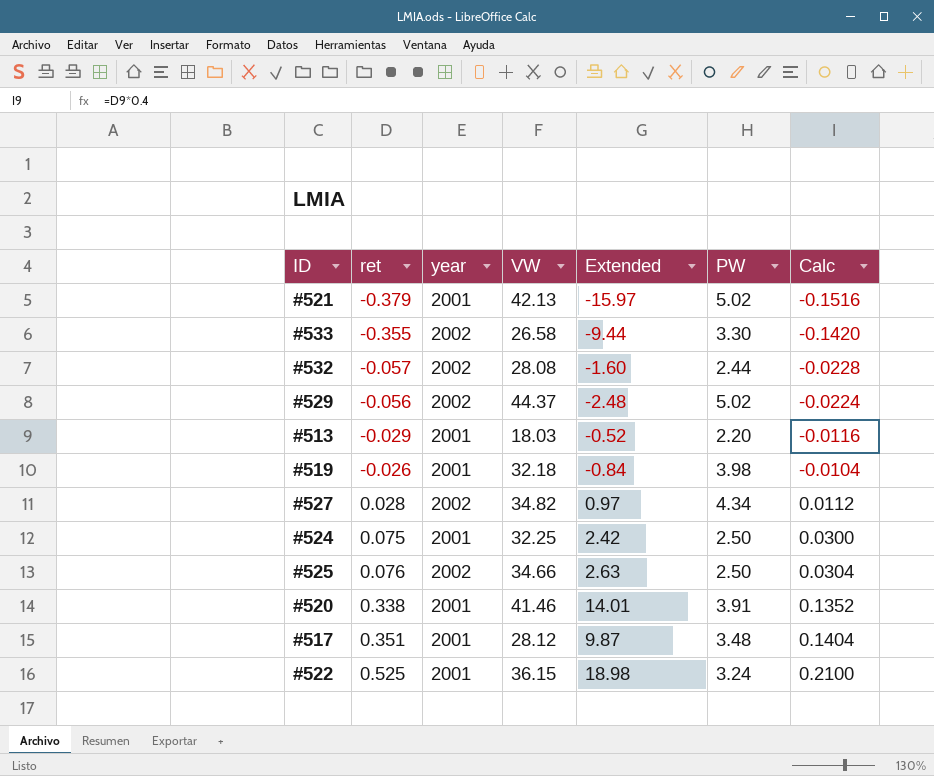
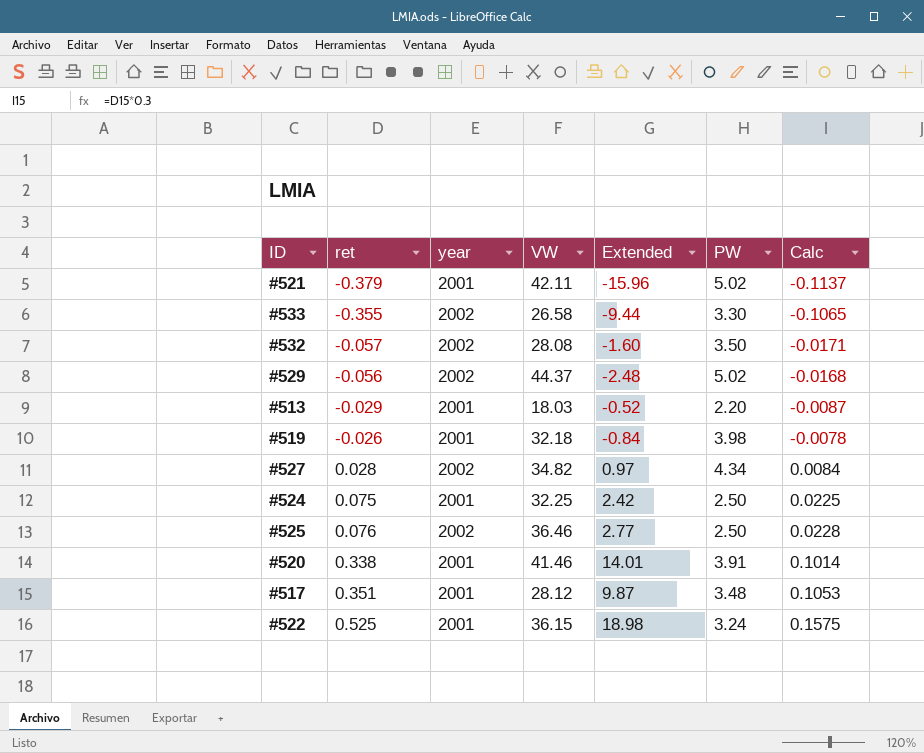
column Calc | formula: [ret] * 0.4 -> [ret] * 0.3
#521 | VW: 42.13 -> 42.11
#521 | Extended: -15.97 -> -15.96
#532 | PW: 2.44 -> 3.50
#525 | VW: 34.66 -> 36.46
#525 | Extended: 2.63 -> 2.77

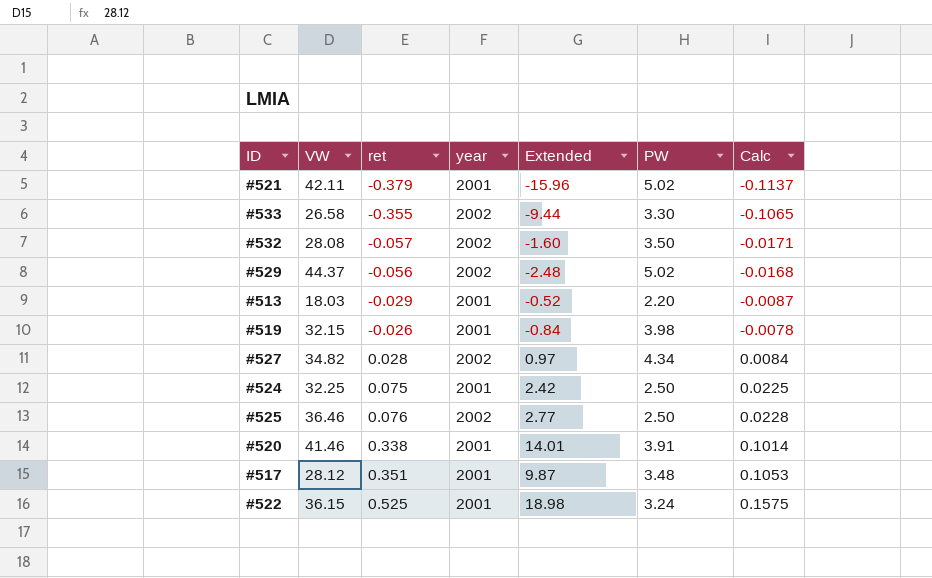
column VW | position: 4 -> 2
#519 | VW: 32.18 -> 32.15

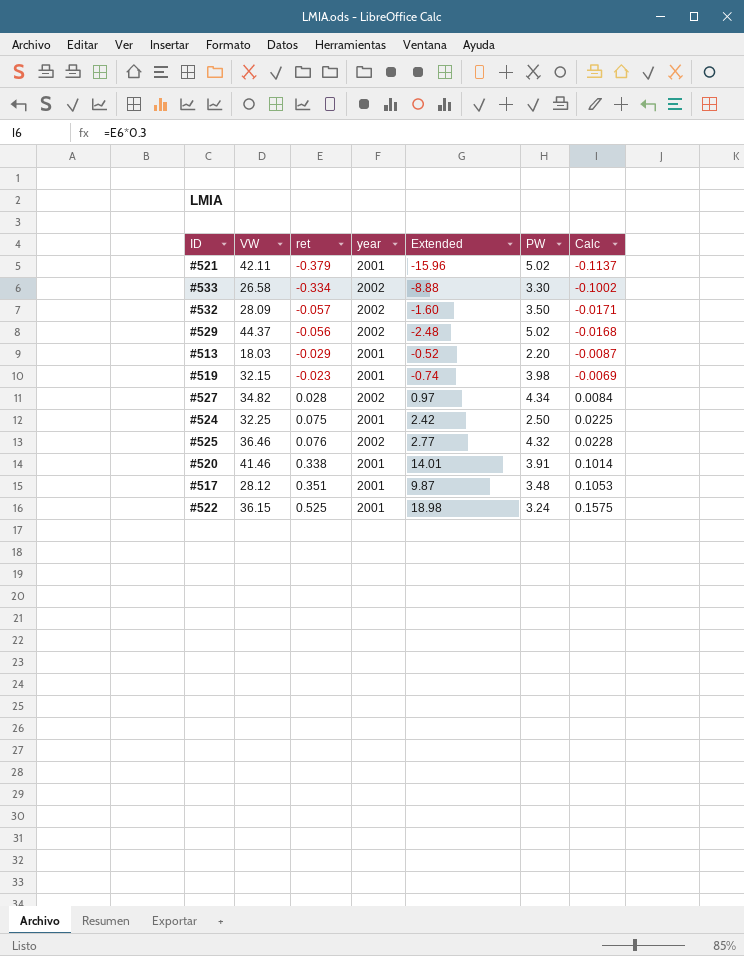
#533 | ret: -0.355 -> -0.334
#533 | Extended: -9.44 -> -8.88
#533 | Calc: -0.1065 -> -0.1002
#532 | VW: 28.08 -> 28.09
#519 | ret: -0.026 -> -0.023
#519 | Extended: -0.84 -> -0.74
#519 | Calc: -0.0078 -> -0.0069
#525 | PW: 2.50 -> 4.32

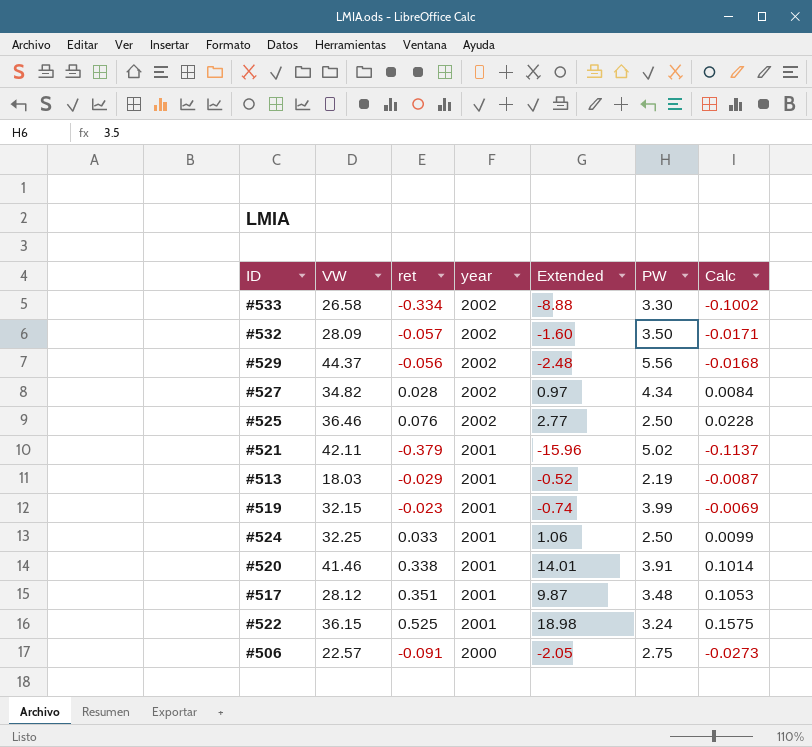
row order: ret ascending -> year descending
#529 | PW: 5.02 -> 5.56
#525 | PW: 4.32 -> 2.50
#513 | PW: 2.20 -> 2.19
#519 | PW: 3.98 -> 3.99
#524 | ret: 0.075 -> 0.033
#524 | Extended: 2.42 -> 1.06
#524 | Calc: 0.0225 -> 0.0099
row #506: none -> 22.57 | -0.091 | 2000 | -2.05 | 2.75 | -0.0273

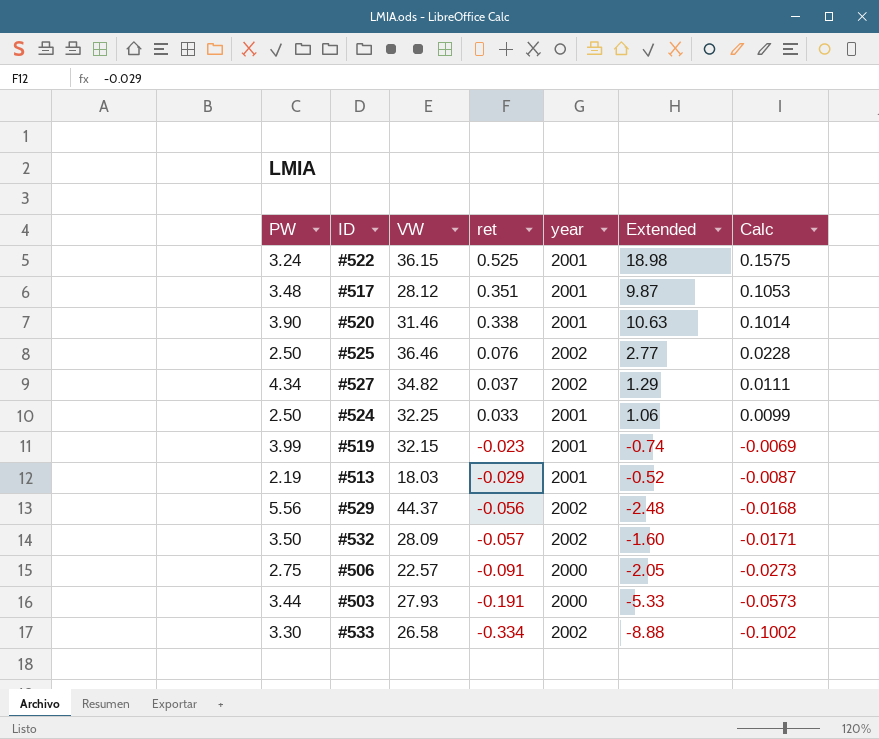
row order: year descending -> ret descending
column PW | position: 6 -> 1
row #521: 42.11 | -0.379 | 2001 | -15.96 | 5.02 | -0.1137 -> none
#520 | PW: 3.91 -> 3.90
#520 | VW: 41.46 -> 31.46
#520 | Extended: 14.01 -> 10.63
#527 | ret: 0.028 -> 0.037
#527 | Extended: 0.97 -> 1.29
#527 | Calc: 0.0084 -> 0.0111
row #503: none -> 3.44 | 27.93 | -0.191 | 2000 | -5.33 | -0.0573

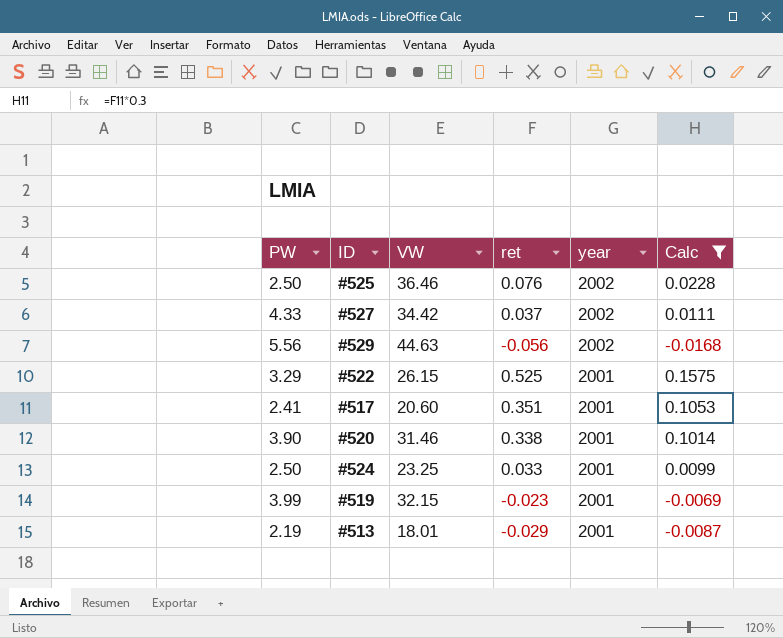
filter: none -> Calc >= -0.0168
row order: ret descending -> year descending
column Extended | formula: [VW] * [ret] -> none
#527 | PW: 4.34 -> 4.33
#527 | VW: 34.82 -> 34.42
#529 | VW: 44.37 -> 44.63
#522 | PW: 3.24 -> 3.29
#522 | VW: 36.15 -> 26.15
#517 | PW: 3.48 -> 2.41
#517 | VW: 28.12 -> 20.60
#524 | VW: 32.25 -> 23.25
#513 | VW: 18.03 -> 18.01

